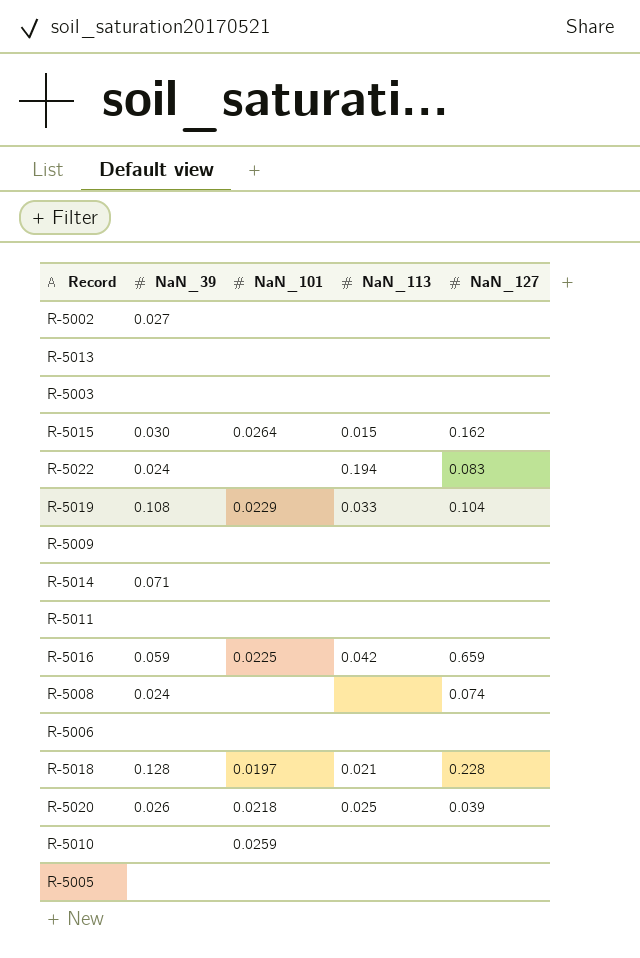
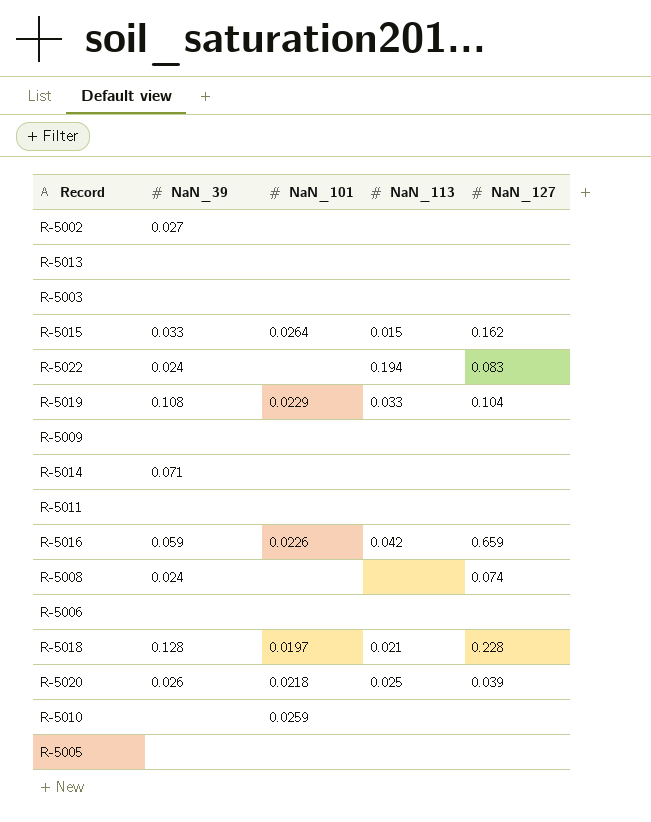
R-5015 | NaN_39: 0.030 -> 0.033
R-5016 | NaN_101: 0.0225 -> 0.0226

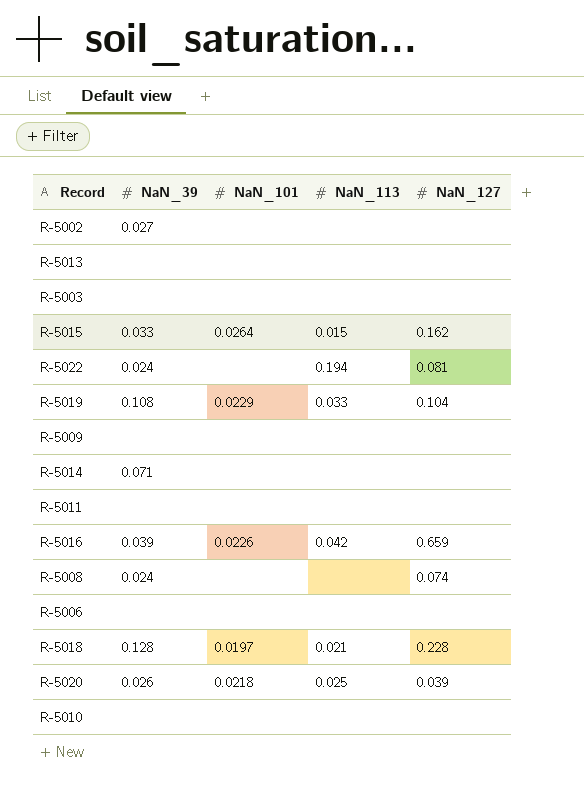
row R-5005: none | none | none | none -> none
R-5022 | NaN_127: 0.083 -> 0.081
R-5016 | NaN_39: 0.059 -> 0.039
R-5010 | NaN_101: 0.0259 -> none

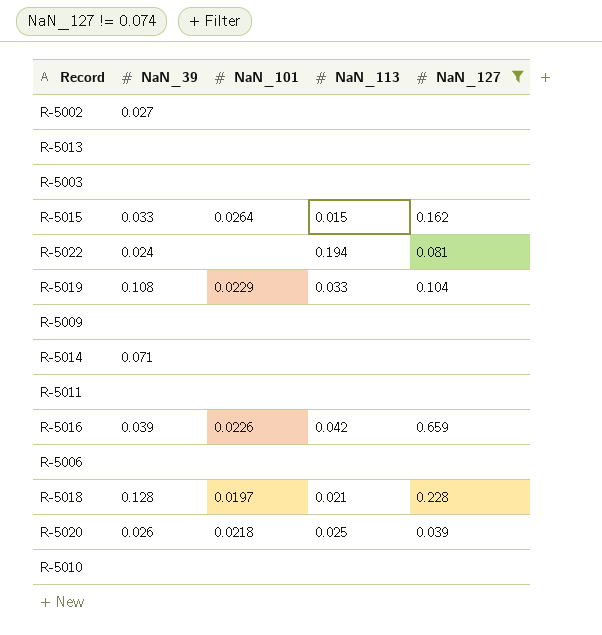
filter: none -> NaN_127 != 0.074

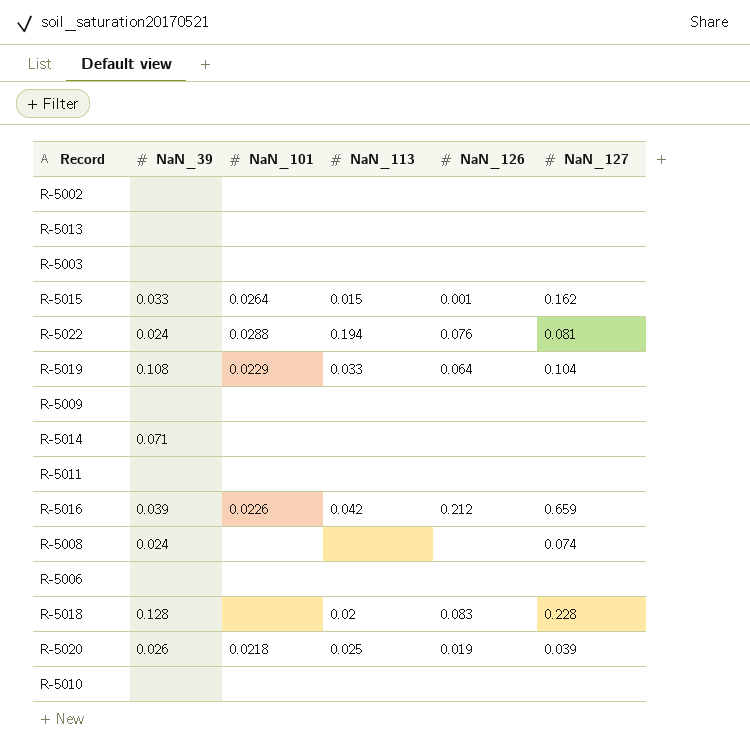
filter: NaN_127 != 0.074 -> none
column NaN_126 | position: none -> 5
R-5002 | NaN_39: 0.027 -> none
R-5022 | NaN_101: none -> 0.0288
R-5018 | NaN_101: 0.0197 -> none
R-5018 | NaN_113: 0.021 -> 0.02

